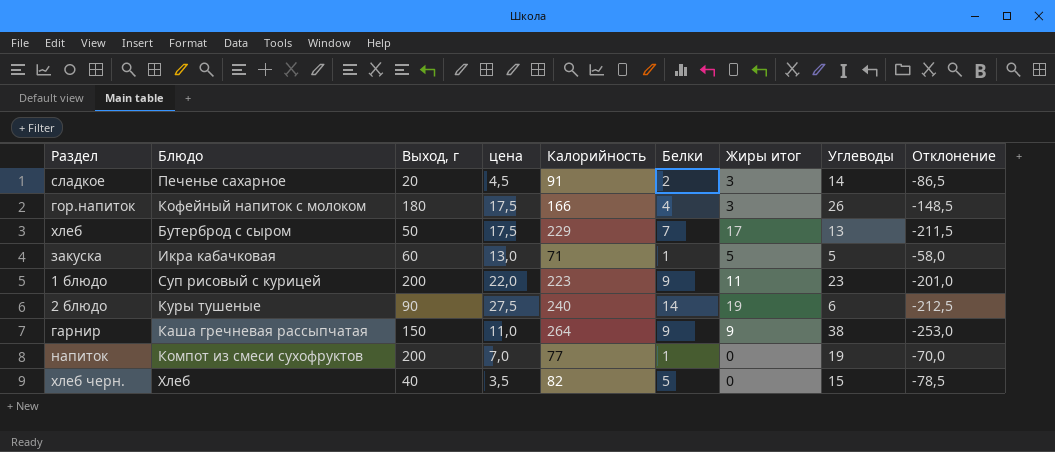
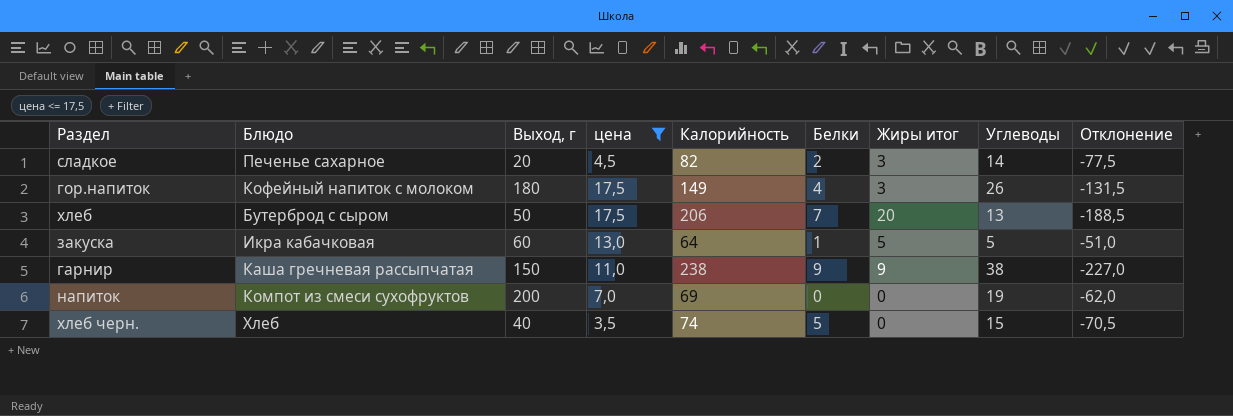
filter: none -> цена <= 17,5
сладкое | Калорийность: 91 -> 82
сладкое | Отклонение: -86,5 -> -77,5
гор.напиток | Калорийность: 166 -> 149
гор.напиток | Отклонение: -148,5 -> -131,5
хлеб | Калорийность: 229 -> 206
хлеб | Жиры итог: 17 -> 20
хлеб | Отклонение: -211,5 -> -188,5
закуска | Калорийность: 71 -> 64
закуска | Отклонение: -58,0 -> -51,0
гарнир | Калорийность: 264 -> 238
гарнир | Отклонение: -253,0 -> -227,0
напиток | Калорийность: 77 -> 69
напиток | Белки: 1 -> 0
напиток | Отклонение: -70,0 -> -62,0
хлеб черн. | Калорийность: 82 -> 74
хлеб черн. | Отклонение: -78,5 -> -70,5

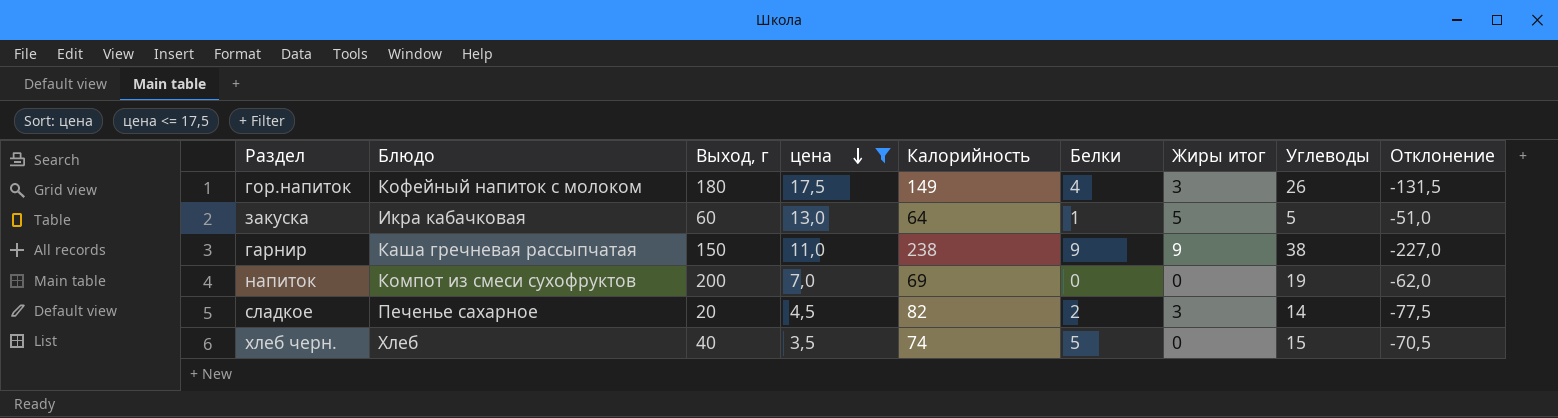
row order: none -> цена descending
row хлеб: Бутерброд с сыром | 50 | 17,5 | 206 | 7 | 20 | 13 | -188,5 -> none

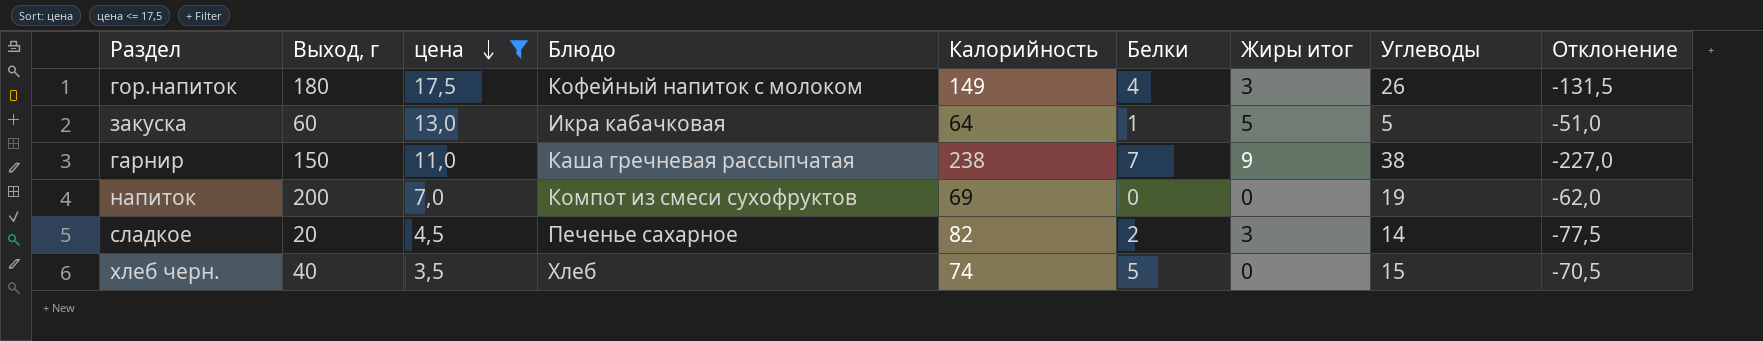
column Блюдо | position: 2 -> 4
гарнир | Белки: 9 -> 7

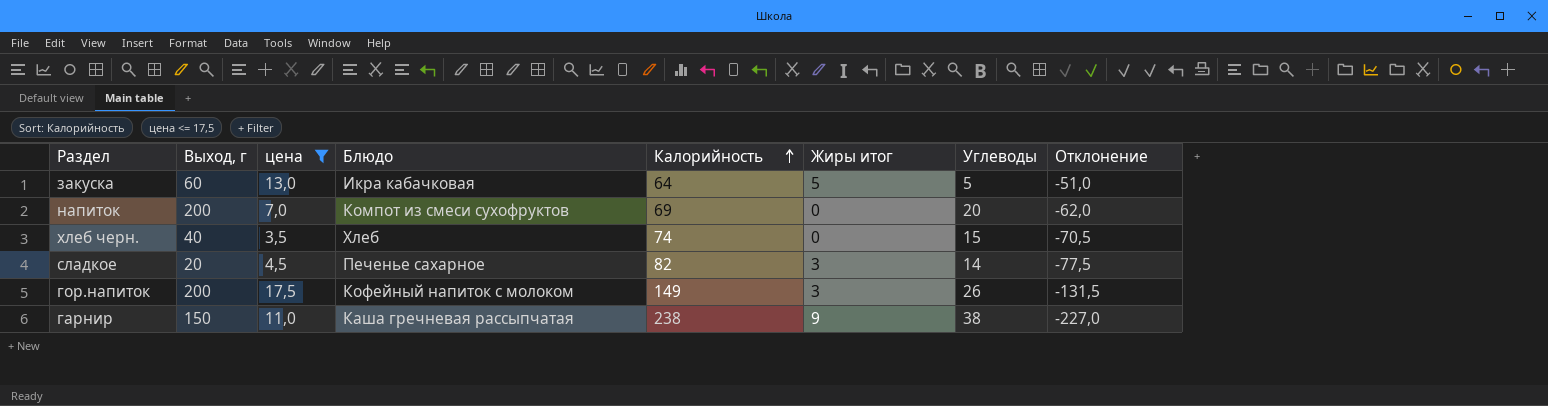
row order: цена descending -> Калорийность ascending
column Белки | position: 6 -> none
напиток | Углеводы: 19 -> 20
гор.напиток | Выход, г: 180 -> 200

